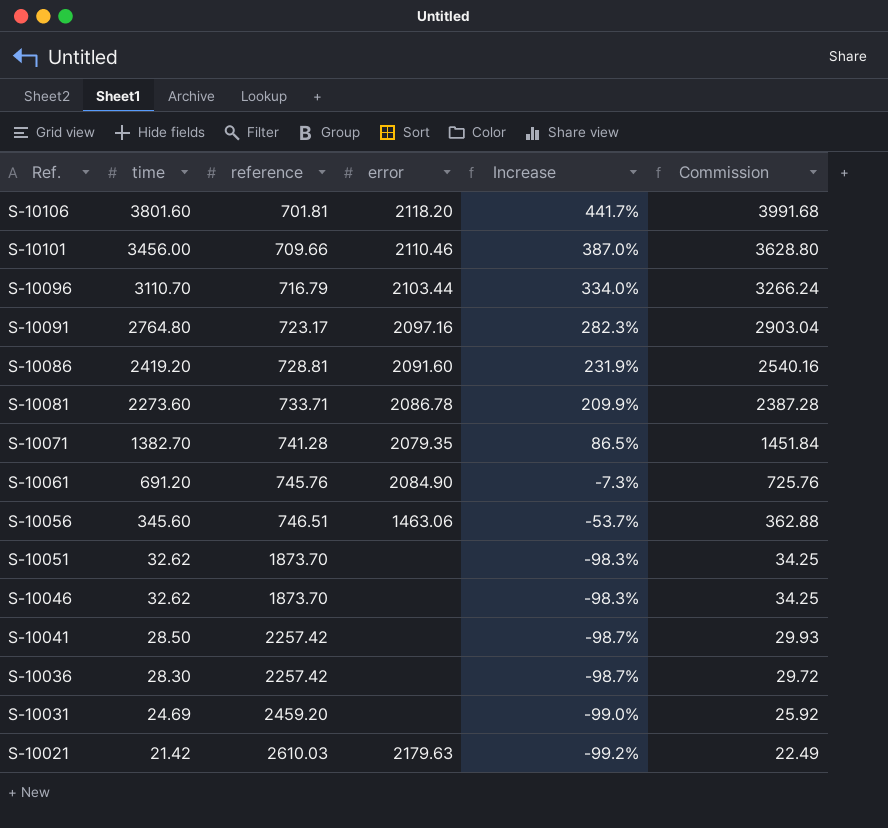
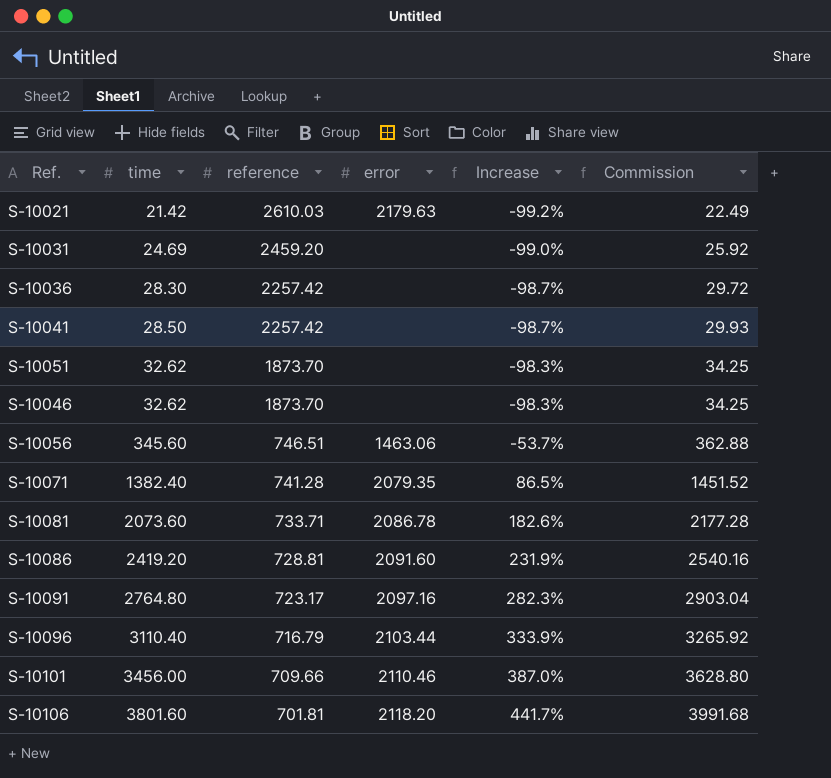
row order: Ref. descending -> time ascending
row S-10061: 691.20 | 745.76 | 2084.90 | -7.3% | 725.76 -> none
S-10071 | time: 1382.70 -> 1382.40
S-10071 | Commission: 1451.84 -> 1451.52
S-10081 | time: 2273.60 -> 2073.60
S-10081 | Increase: 209.9% -> 182.6%
S-10081 | Commission: 2387.28 -> 2177.28
S-10096 | time: 3110.70 -> 3110.40
S-10096 | Increase: 334.0% -> 333.9%
S-10096 | Commission: 3266.24 -> 3265.92

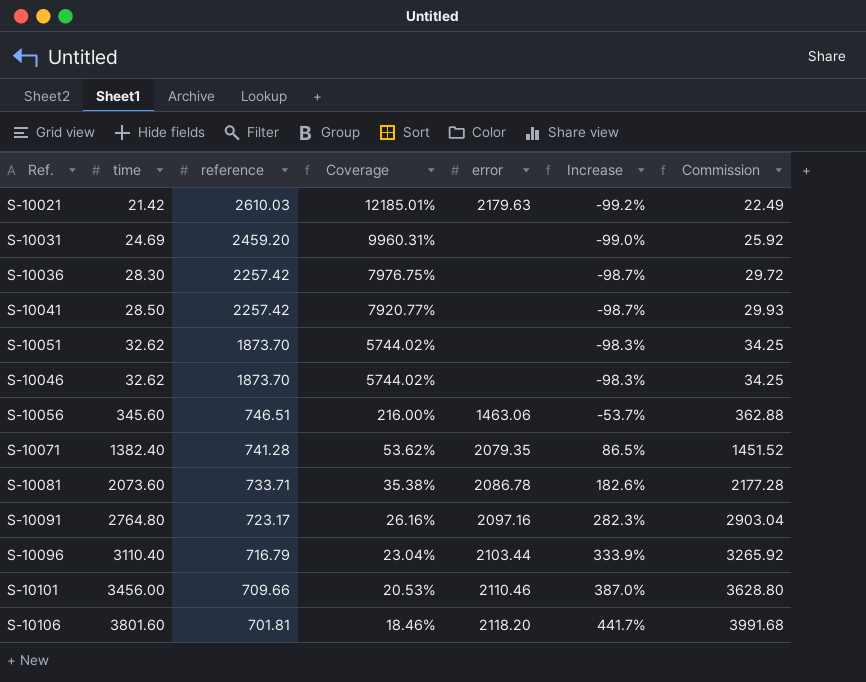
column Coverage | formula: none -> [reference] / [time]
row S-10086: 2419.20 | 728.81 | 2091.60 | 231.9% | 2540.16 -> none

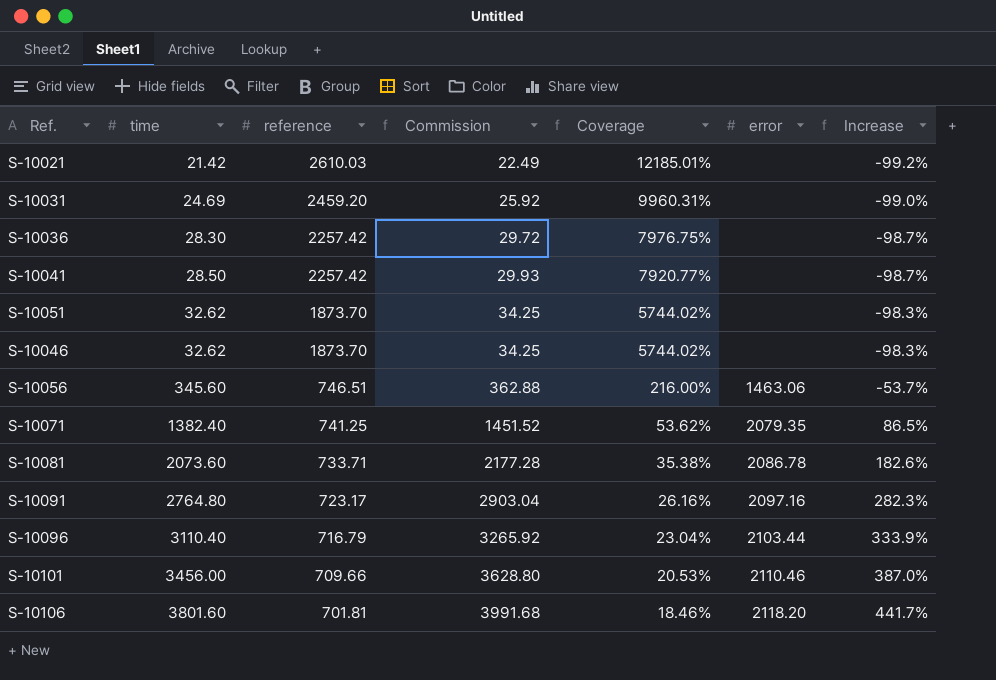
column Commission | position: 7 -> 4
S-10021 | error: 2179.63 -> none
S-10071 | reference: 741.28 -> 741.25

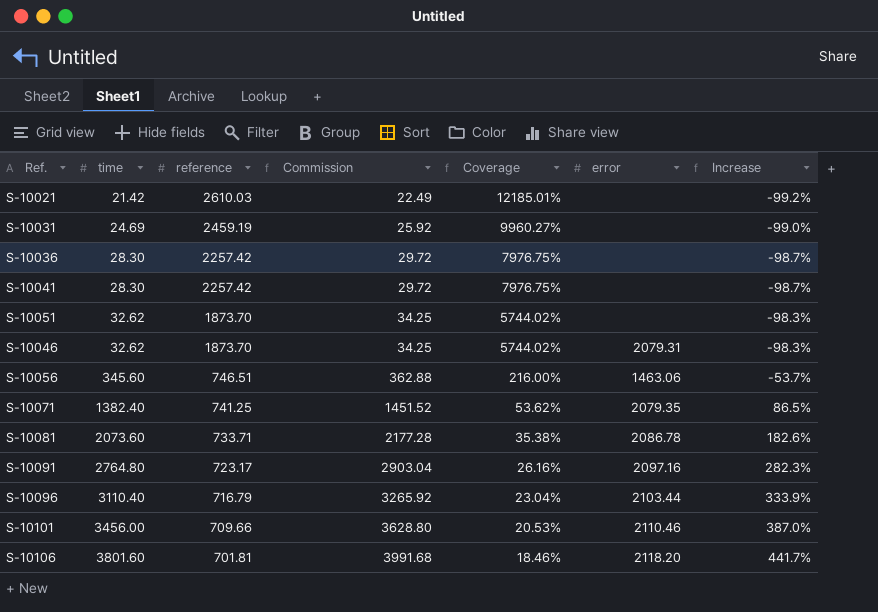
S-10031 | reference: 2459.20 -> 2459.19
S-10031 | Coverage: 9960.31% -> 9960.27%
S-10041 | time: 28.50 -> 28.30
S-10041 | Commission: 29.93 -> 29.72
S-10041 | Coverage: 7920.77% -> 7976.75%
S-10046 | error: none -> 2079.31

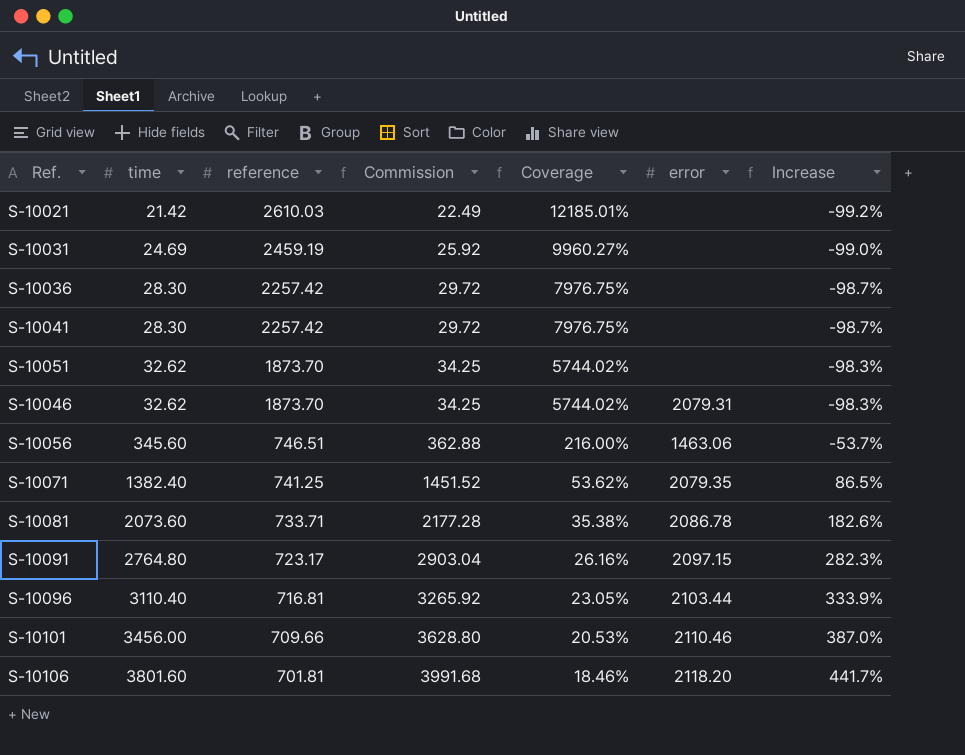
S-10091 | error: 2097.16 -> 2097.15
S-10096 | reference: 716.79 -> 716.81
S-10096 | Coverage: 23.04% -> 23.05%

